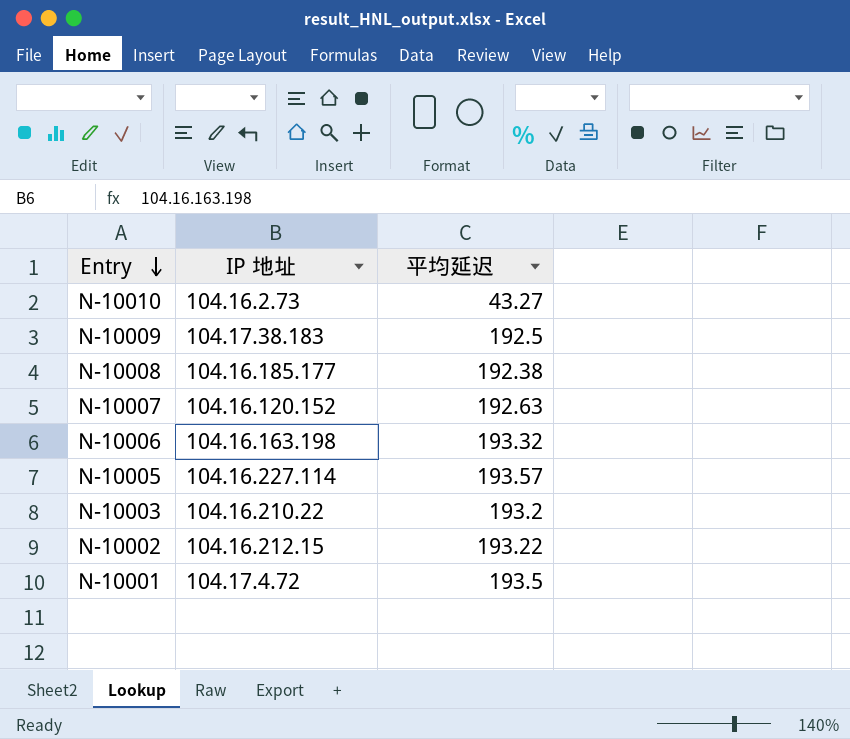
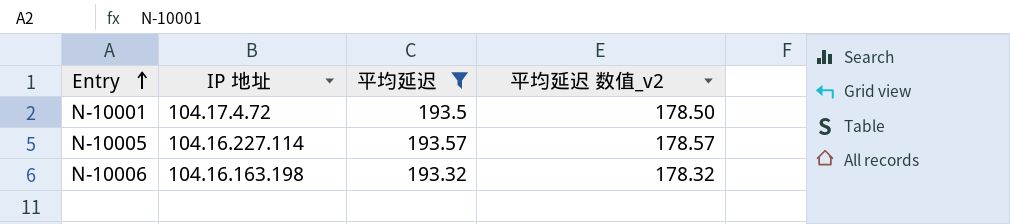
filter: none -> 平均延迟 >= 193.32
row order: Entry descending -> Entry ascending
column 平均延迟 数值_v2 | formula: none -> [平均延迟] - 15

